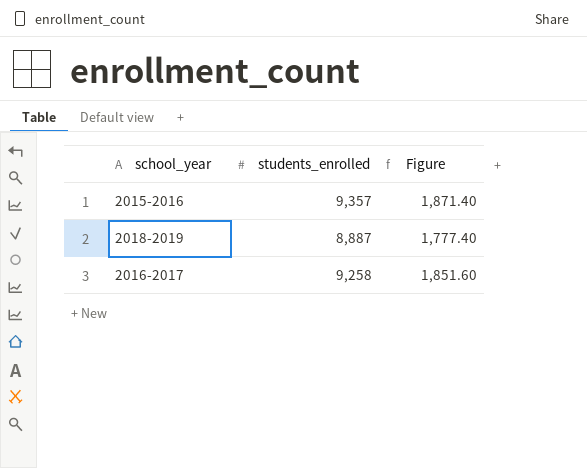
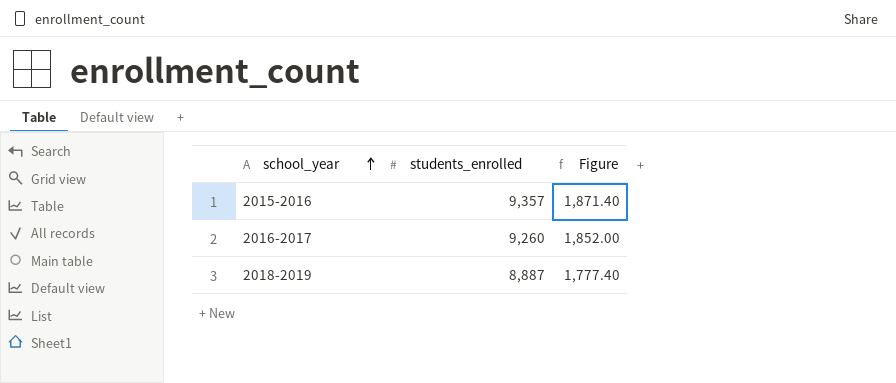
row order: none -> school_year ascending
2016-2017 | students_enrolled: 9,258 -> 9,260
2016-2017 | Figure: 1,851.60 -> 1,852.00

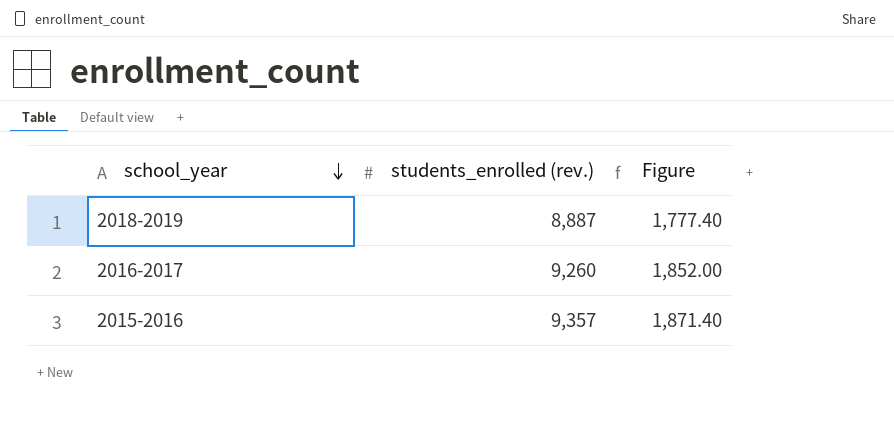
row order: school_year ascending -> school_year descending
column name: students_enrolled -> students_enrolled (rev.)

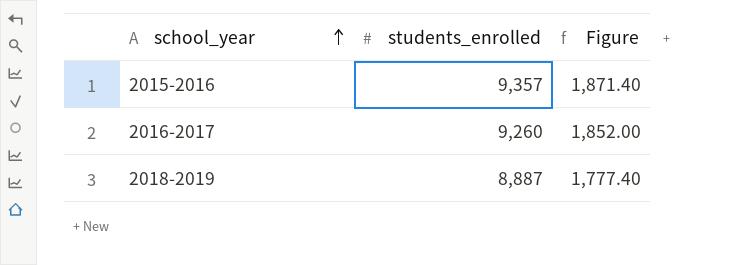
row order: school_year descending -> school_year ascending
column name: students_enrolled (rev.) -> students_enrolled

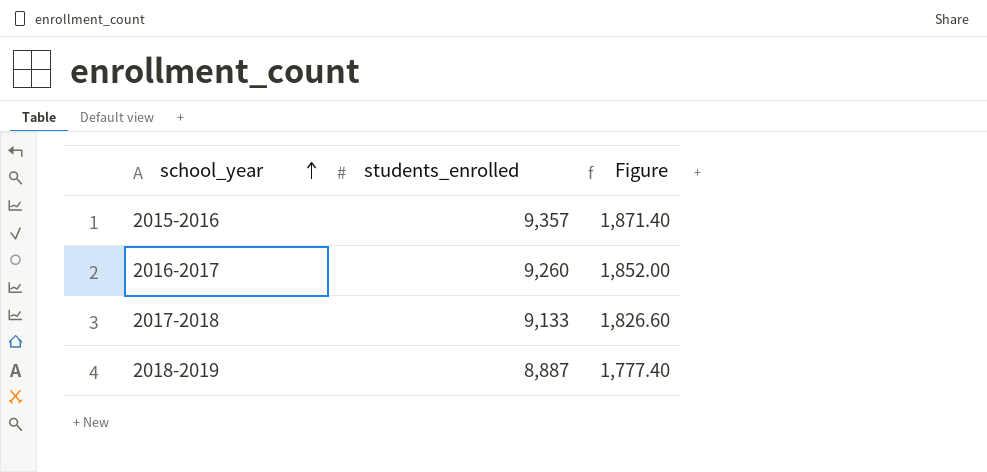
row 2017-2018: none -> 9,133 | 1,826.60

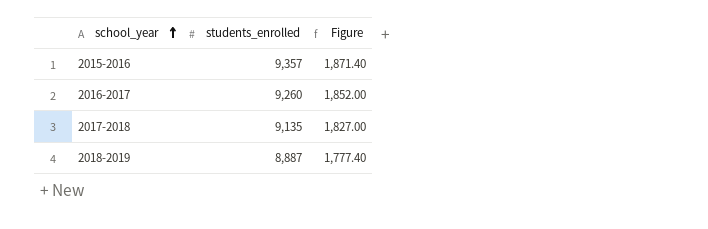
2017-2018 | students_enrolled: 9,133 -> 9,135
2017-2018 | Figure: 1,826.60 -> 1,827.00

